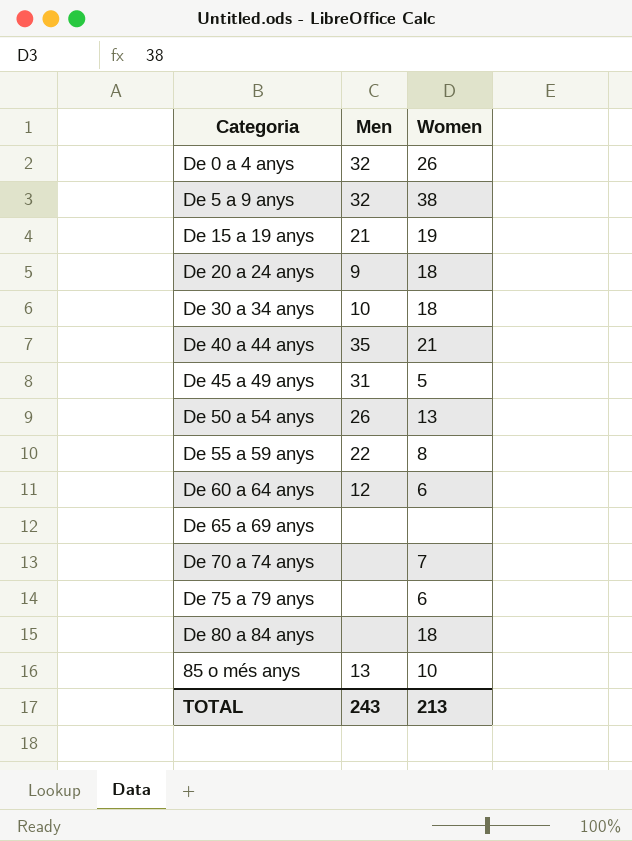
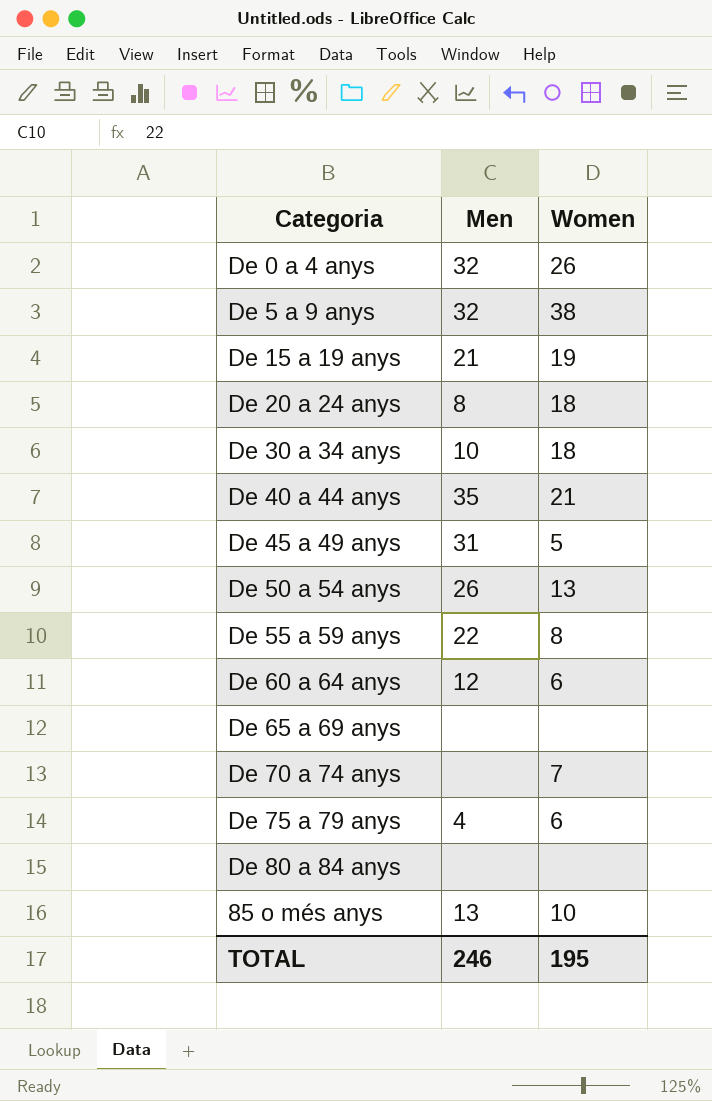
De 20 a 24 anys | Men: 9 -> 8
De 75 a 79 anys | Men: none -> 4
De 80 a 84 anys | Women: 18 -> none
TOTAL | Men: 243 -> 246
TOTAL | Women: 213 -> 195

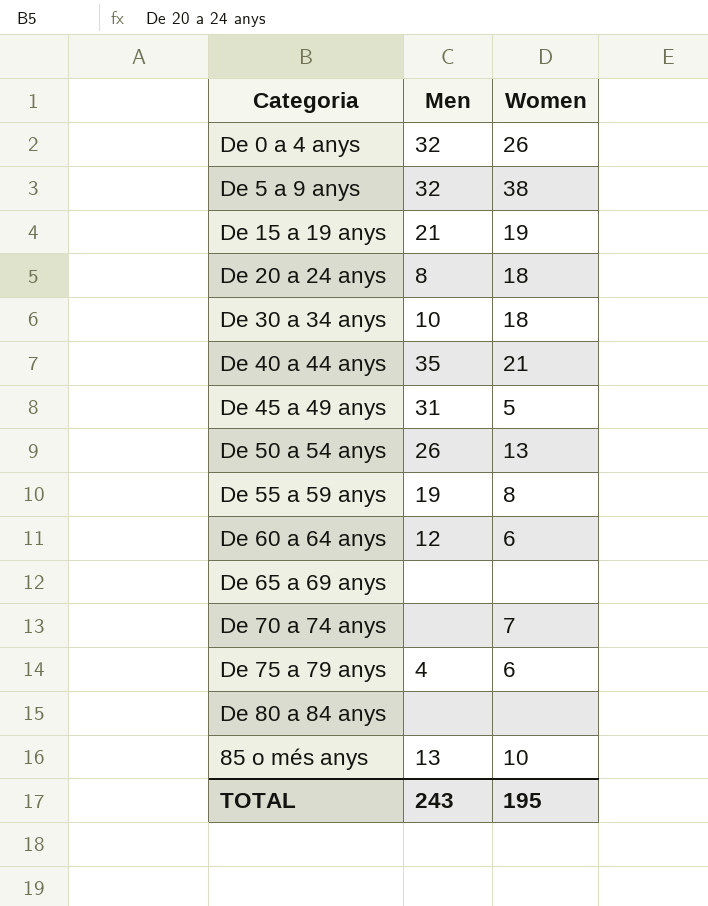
De 55 a 59 anys | Men: 22 -> 19
TOTAL | Men: 246 -> 243

